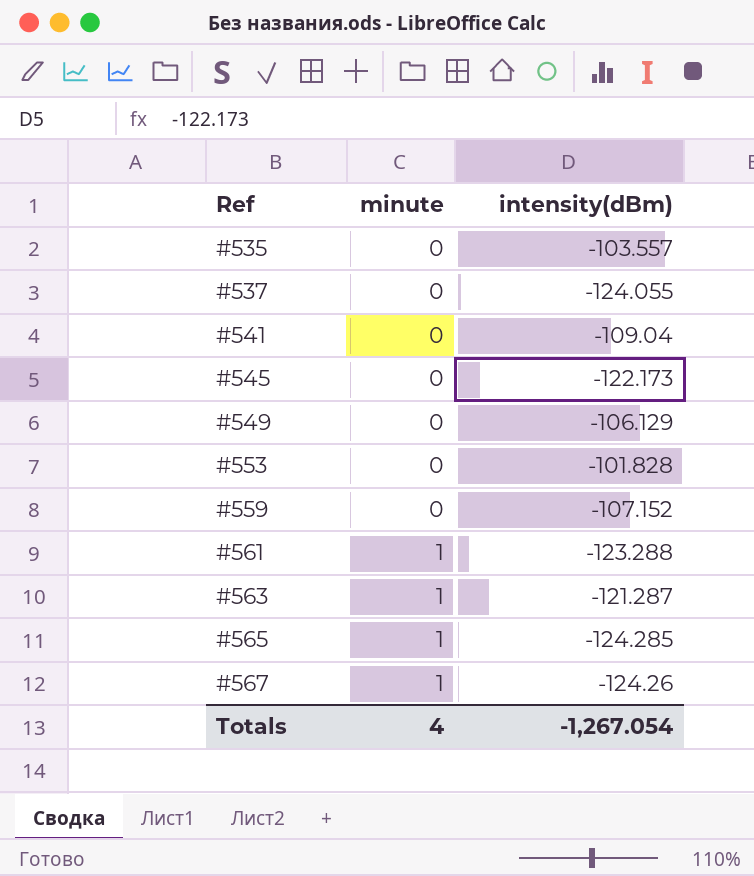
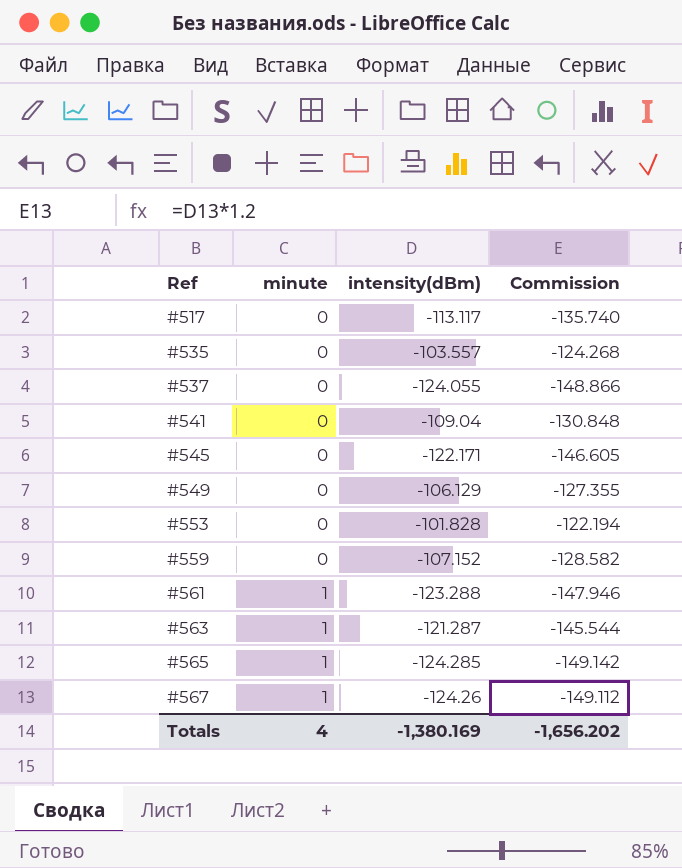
column Commission | formula: none -> [intensity(dBm)] * 1.2
row #517: none -> 0 | -113.117 | -135.740
#545 | intensity(dBm): -122.173 -> -122.171
Totals | intensity(dBm): -1,267.054 -> -1,380.169

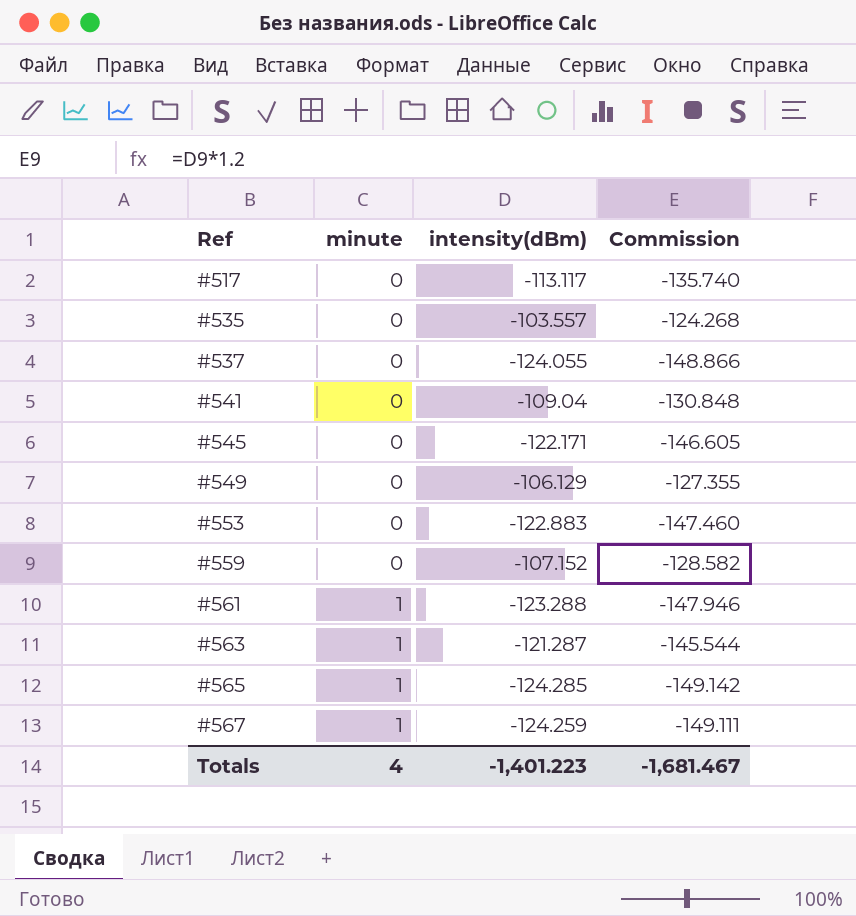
#553 | intensity(dBm): -101.828 -> -122.883
#553 | Commission: -122.194 -> -147.460
#567 | intensity(dBm): -124.26 -> -124.259
#567 | Commission: -149.112 -> -149.111
Totals | intensity(dBm): -1,380.169 -> -1,401.223
Totals | Commission: -1,656.202 -> -1,681.467

